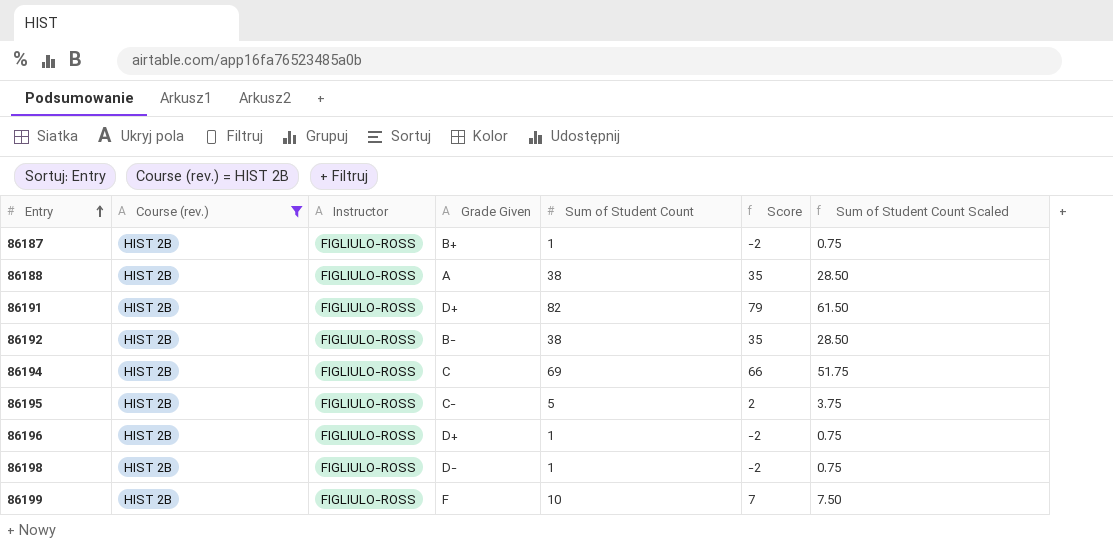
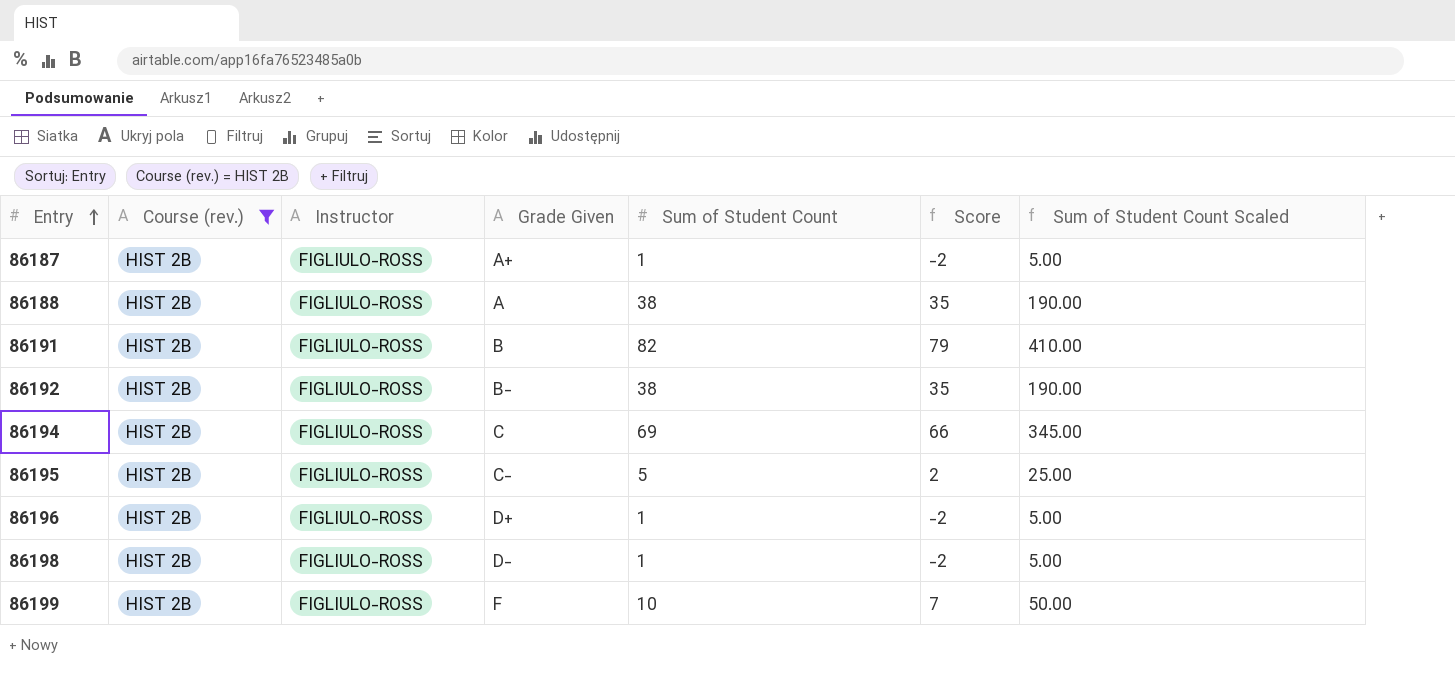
column Sum of Student Count Scaled | formula: [Sum of Student Count] * 0.75 -> [Sum of Student Count] * 5
86187 | Grade Given: B+ -> A+
86191 | Grade Given: D+ -> B

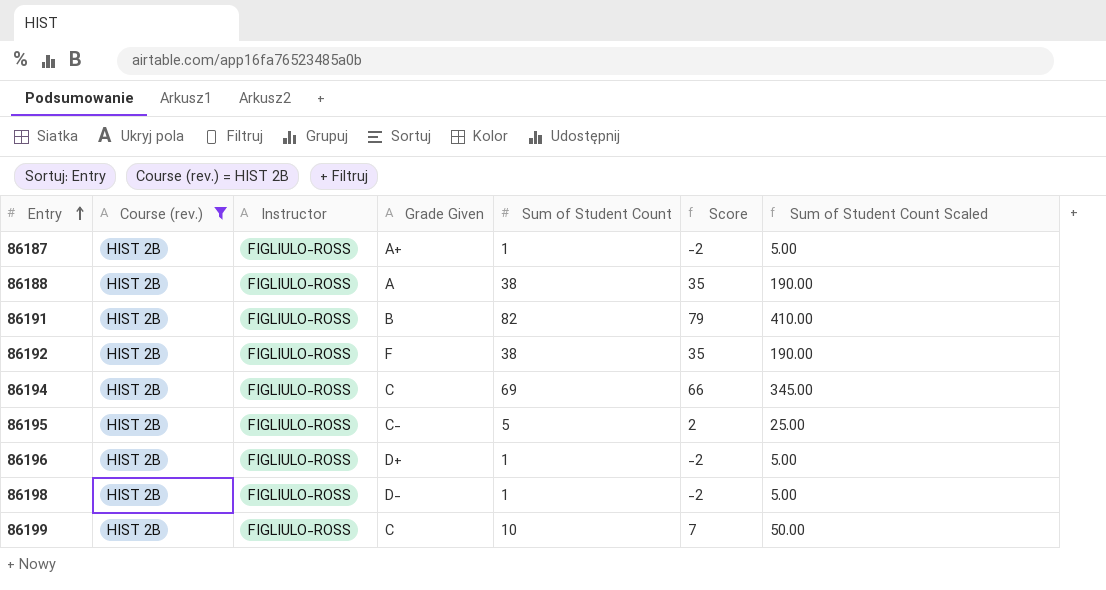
86192 | Grade Given: B- -> F
86199 | Grade Given: F -> C

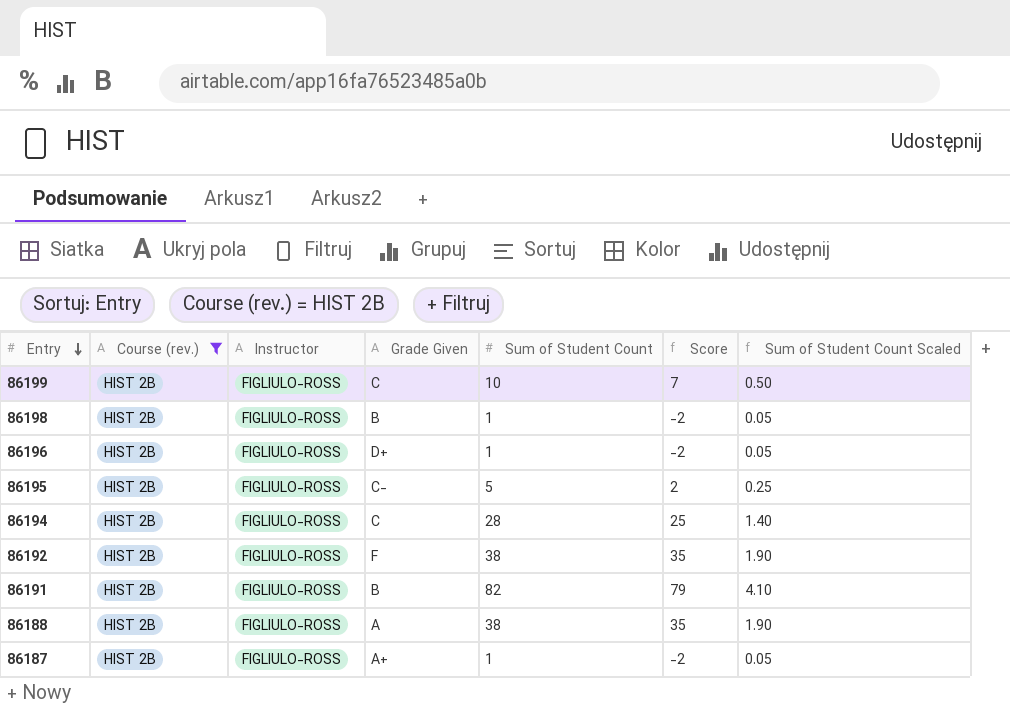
row order: Entry ascending -> Entry descending
column Sum of Student Count Scaled | formula: [Sum of Student Count] * 5 -> [Sum of Student Count] * 0.05
86198 | Grade Given: D- -> B
86194 | Sum of Student Count: 69 -> 28
86194 | Score: 66 -> 25

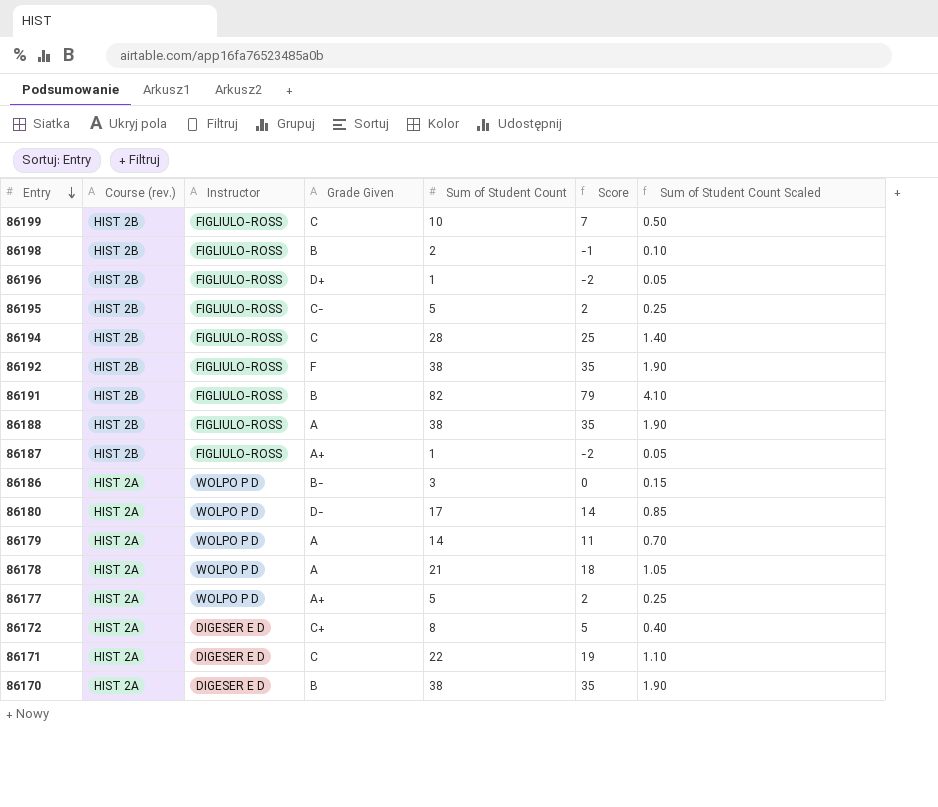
filter: Course (rev.) = HIST 2B -> none
86198 | Sum of Student Count: 1 -> 2
86198 | Score: -2 -> -1
86198 | Sum of Student Count Scaled: 0.05 -> 0.10

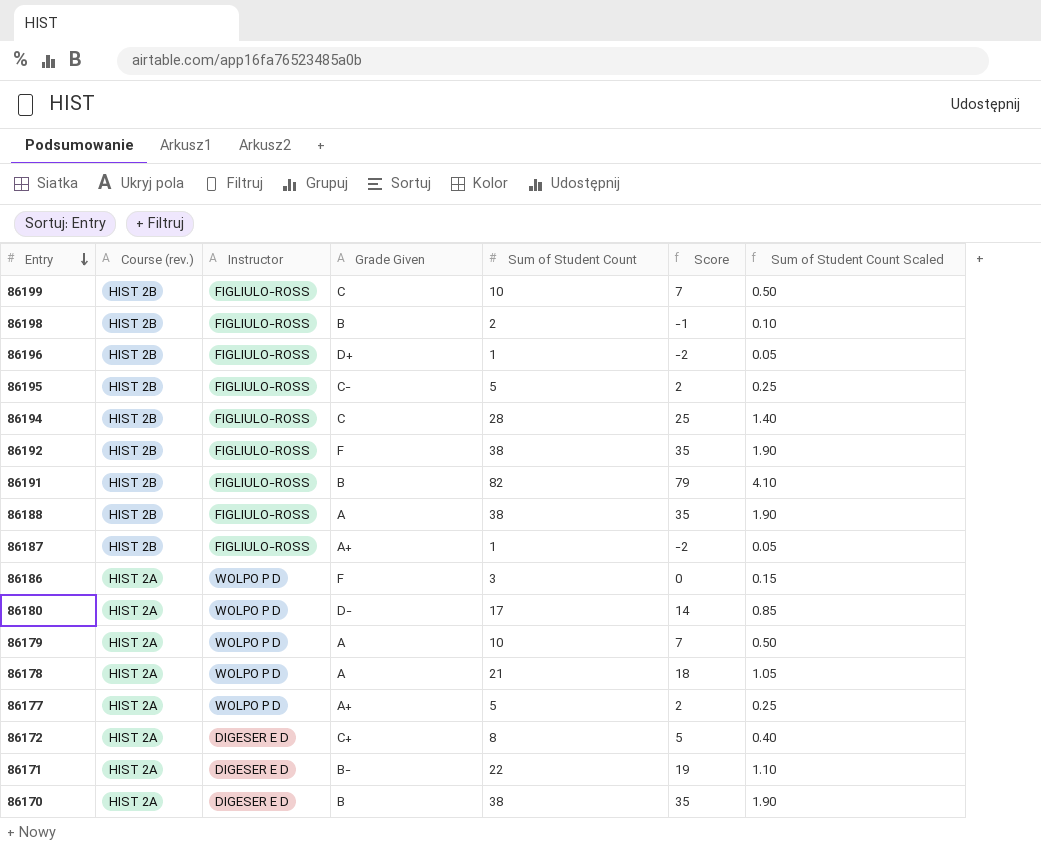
86186 | Grade Given: B- -> F
86179 | Sum of Student Count: 14 -> 10
86179 | Score: 11 -> 7
86179 | Sum of Student Count Scaled: 0.70 -> 0.50
86171 | Grade Given: C -> B-

